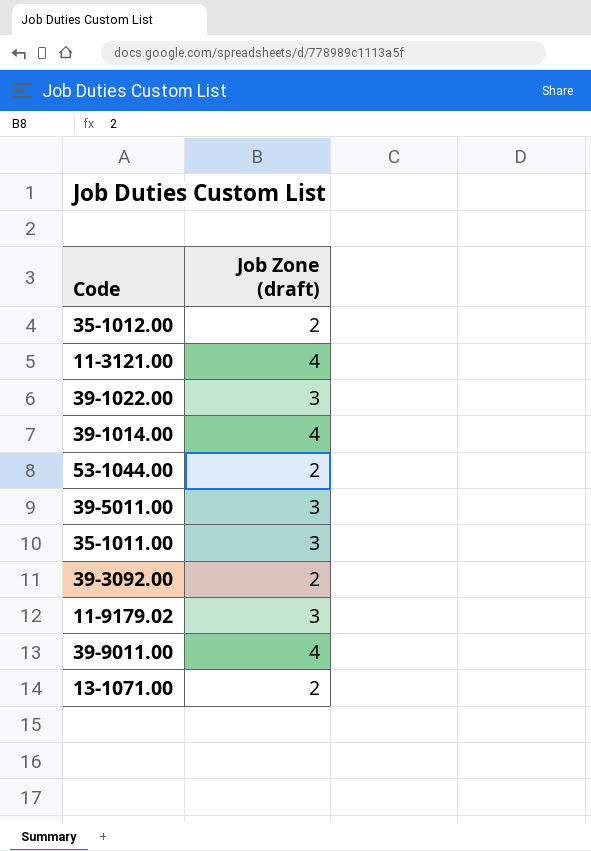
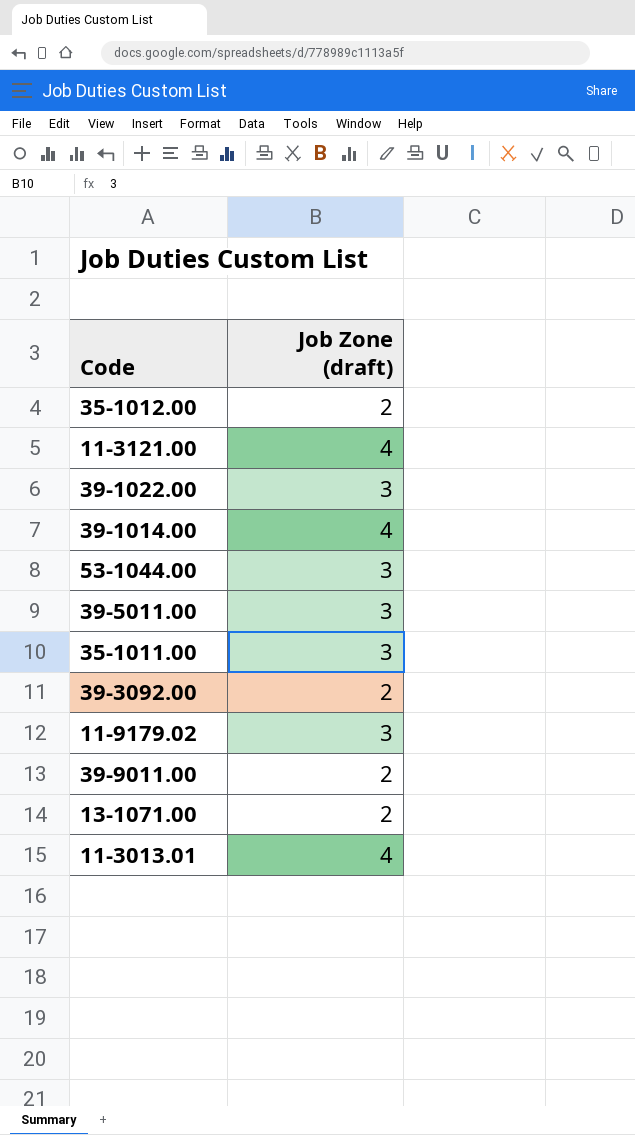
53-1044.00 | Job Zone (draft): 2 -> 3
39-9011.00 | Job Zone (draft): 4 -> 2
row 11-3013.01: none -> 4

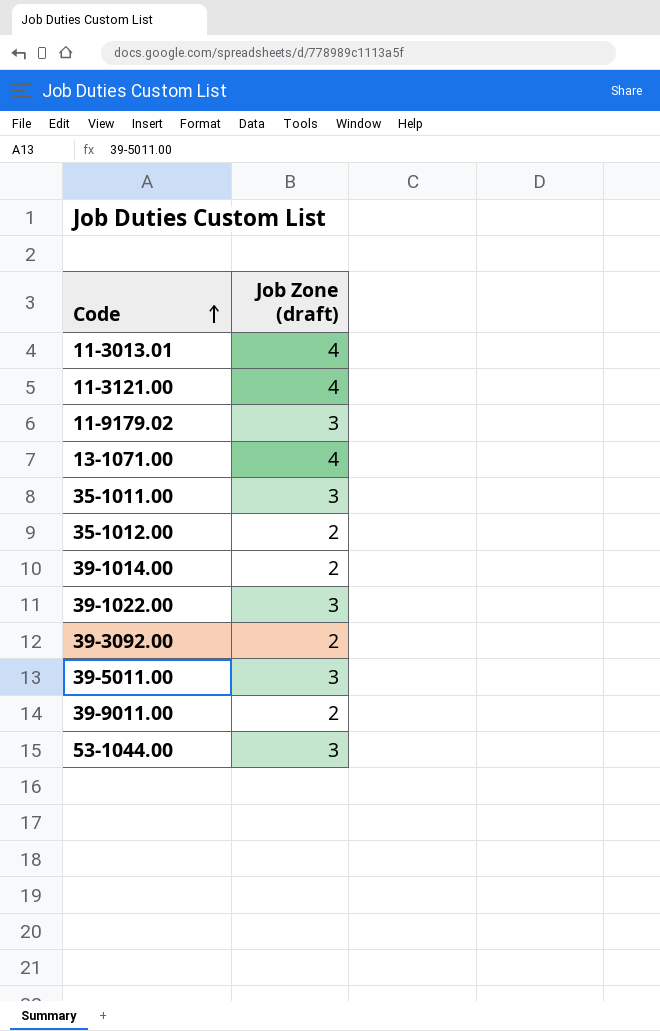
row order: none -> Code ascending
13-1071.00 | Job Zone (draft): 2 -> 4
39-1014.00 | Job Zone (draft): 4 -> 2

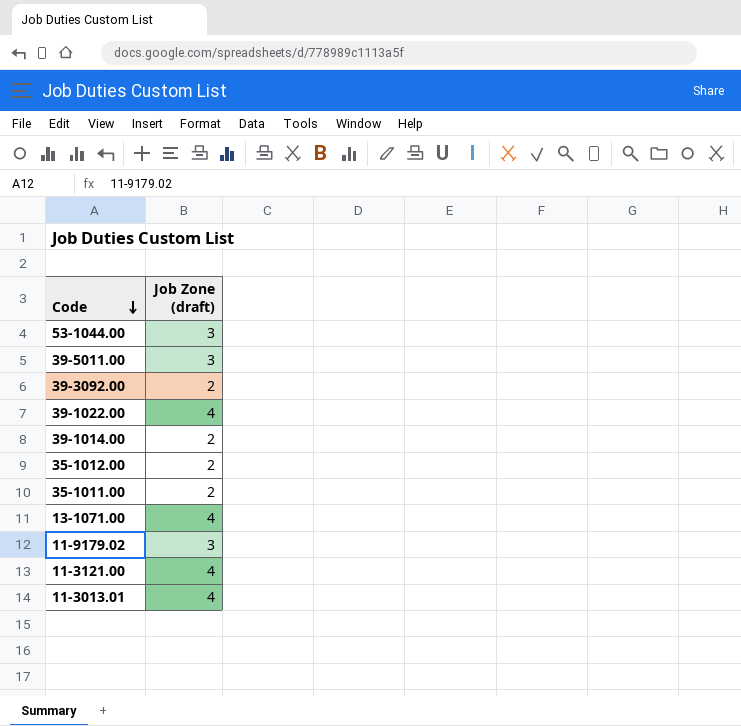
row order: Code ascending -> Code descending
row 39-9011.00: 2 -> none
39-1022.00 | Job Zone (draft): 3 -> 4
35-1011.00 | Job Zone (draft): 3 -> 2

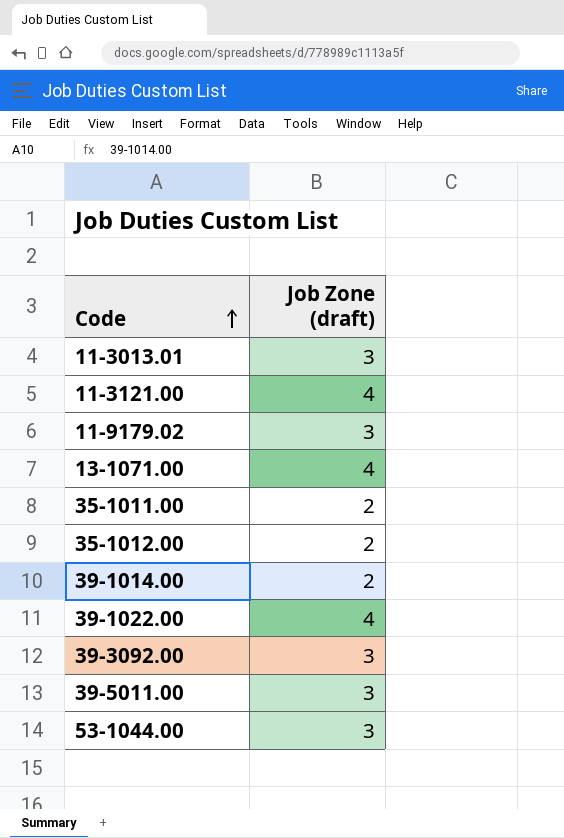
row order: Code descending -> Code ascending
11-3013.01 | Job Zone (draft): 4 -> 3
39-3092.00 | Job Zone (draft): 2 -> 3

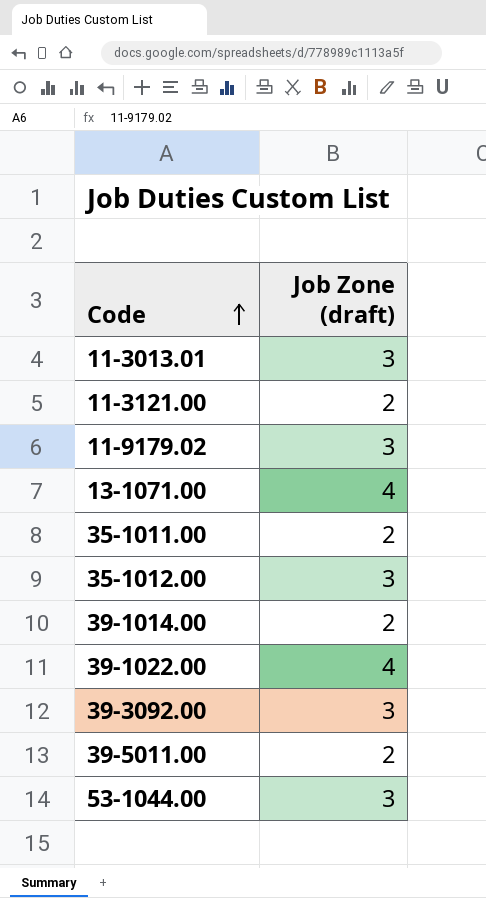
11-3121.00 | Job Zone (draft): 4 -> 2
35-1012.00 | Job Zone (draft): 2 -> 3
39-5011.00 | Job Zone (draft): 3 -> 2

